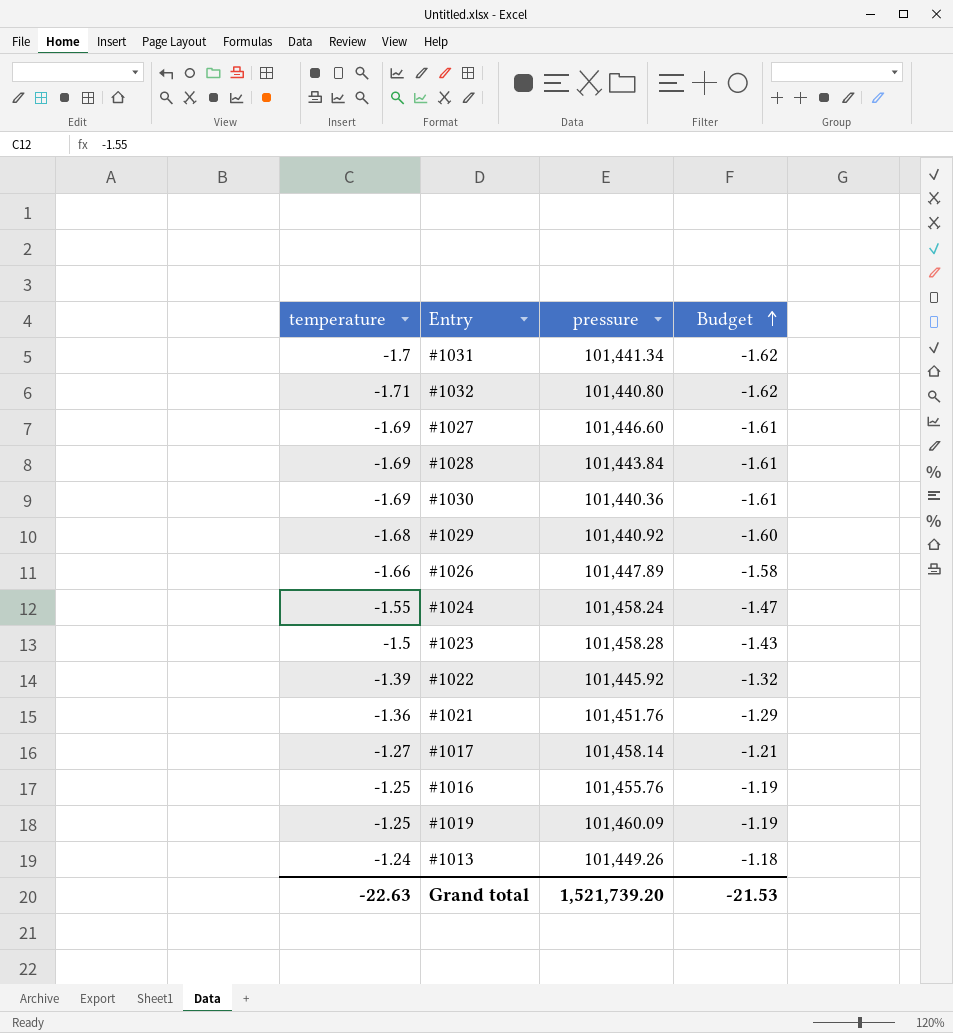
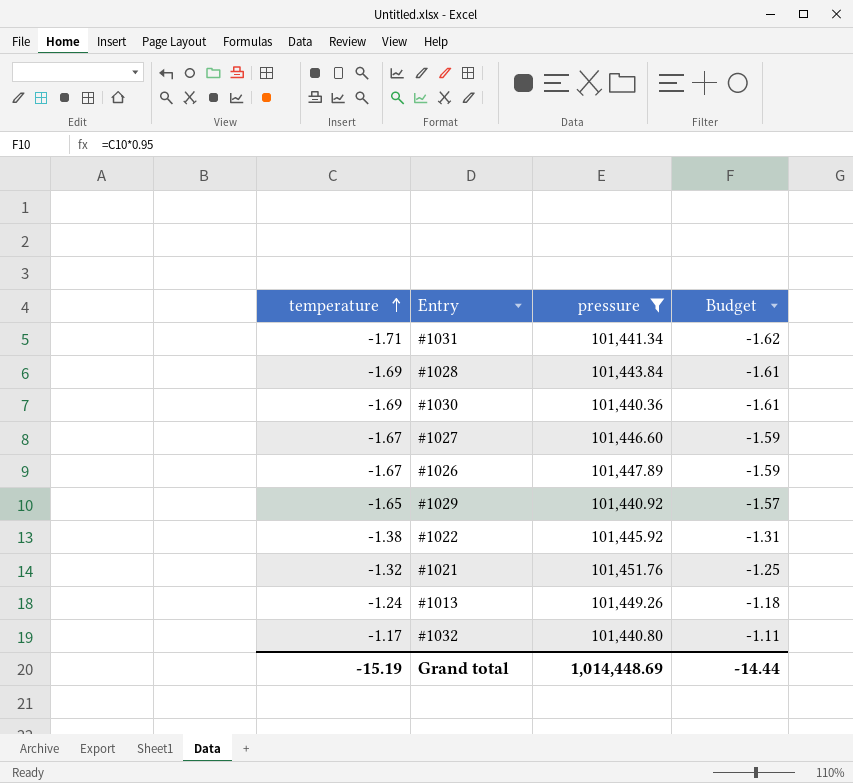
filter: none -> pressure <= 101,451.76
row order: Budget ascending -> temperature ascending
#1031 | temperature: -1.7 -> -1.71
#1027 | temperature: -1.69 -> -1.67
#1027 | Budget: -1.61 -> -1.59
#1026 | temperature: -1.66 -> -1.67
#1026 | Budget: -1.58 -> -1.59
#1029 | temperature: -1.68 -> -1.65
#1029 | Budget: -1.60 -> -1.57
#1022 | temperature: -1.39 -> -1.38
#1022 | Budget: -1.32 -> -1.31
#1021 | temperature: -1.36 -> -1.32
#1021 | Budget: -1.29 -> -1.25
#1032 | temperature: -1.71 -> -1.17
#1032 | Budget: -1.62 -> -1.11
Grand total | temperature: -22.63 -> -15.19
Grand total | pressure: 1,521,739.20 -> 1,014,448.69
Grand total | Budget: -21.53 -> -14.44

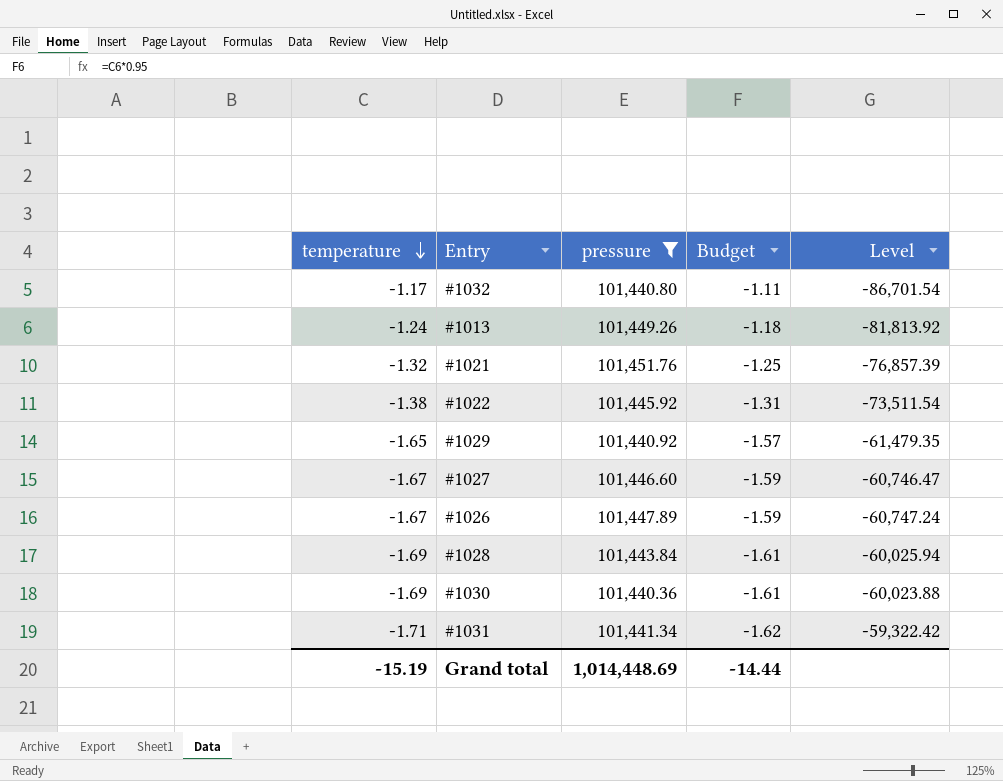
row order: temperature ascending -> temperature descending
column Level | formula: none -> [pressure] / [temperature]

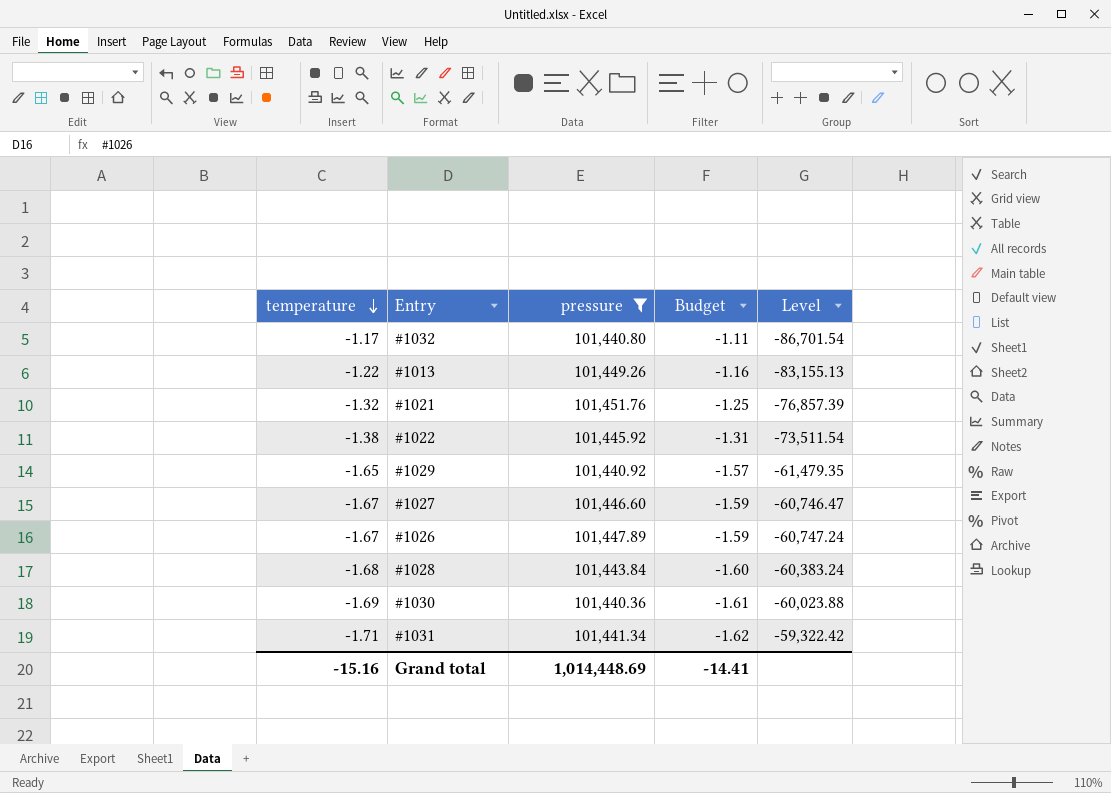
#1013 | temperature: -1.24 -> -1.22
#1013 | Budget: -1.18 -> -1.16
#1013 | Level: -81,813.92 -> -83,155.13
#1028 | temperature: -1.69 -> -1.68
#1028 | Budget: -1.61 -> -1.60
#1028 | Level: -60,025.94 -> -60,383.24
Grand total | temperature: -15.19 -> -15.16
Grand total | Budget: -14.44 -> -14.41

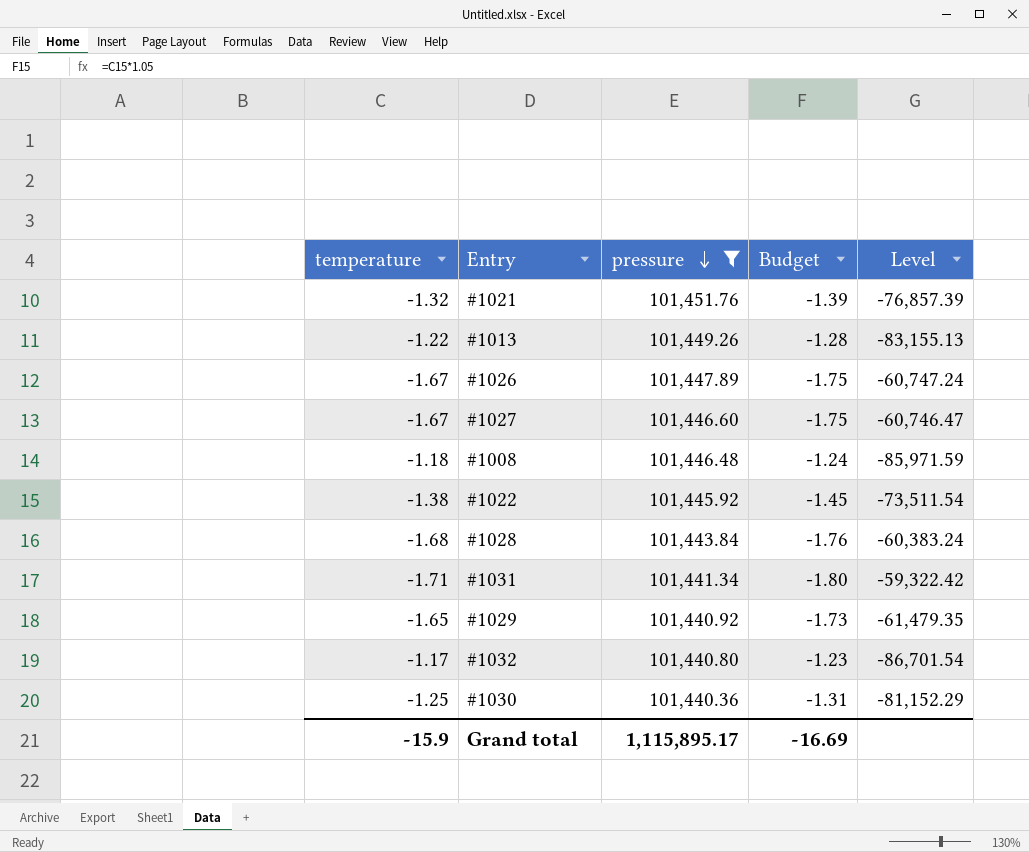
row order: temperature descending -> pressure descending
column Budget | formula: [temperature] * 0.95 -> [temperature] * 1.05
row #1008: none -> -1.18 | 101,446.48 | -1.24 | -85,971.59
#1030 | temperature: -1.69 -> -1.25
#1030 | Level: -60,023.88 -> -81,152.29
Grand total | temperature: -15.16 -> -15.9
Grand total | pressure: 1,014,448.69 -> 1,115,895.17
Grand total | Budget: -14.41 -> -16.69

